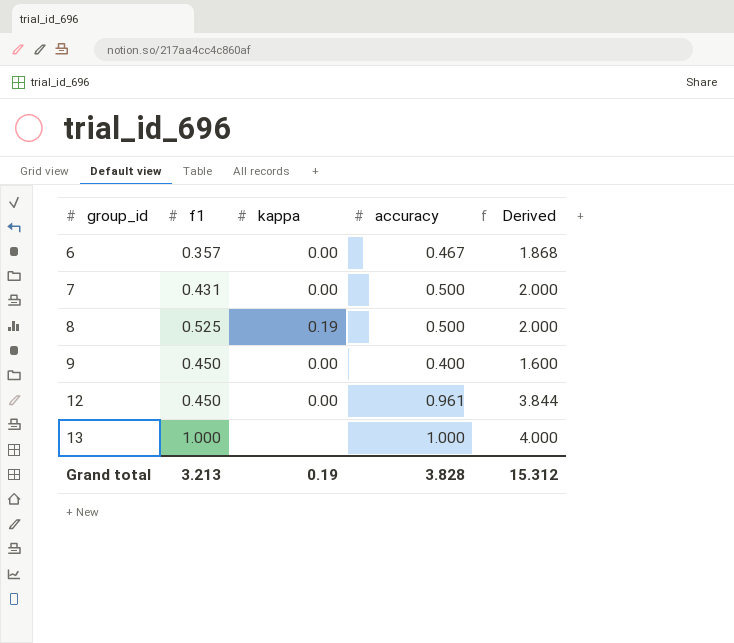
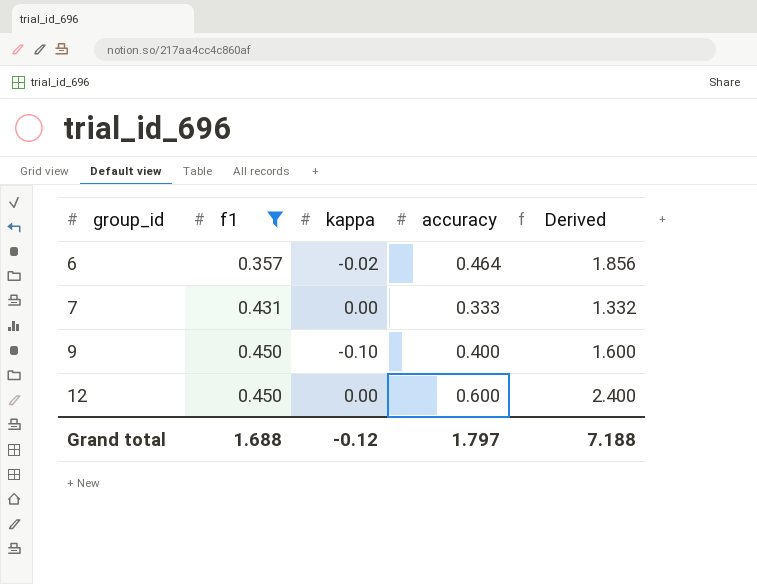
filter: none -> f1 <= 0.450
6 | kappa: 0.00 -> -0.02
6 | accuracy: 0.467 -> 0.464
6 | Derived: 1.868 -> 1.856
7 | accuracy: 0.500 -> 0.333
7 | Derived: 2.000 -> 1.332
9 | kappa: 0.00 -> -0.10
12 | accuracy: 0.961 -> 0.600
12 | Derived: 3.844 -> 2.400
Grand total | f1: 3.213 -> 1.688
Grand total | kappa: 0.19 -> -0.12
Grand total | accuracy: 3.828 -> 1.797
Grand total | Derived: 15.312 -> 7.188

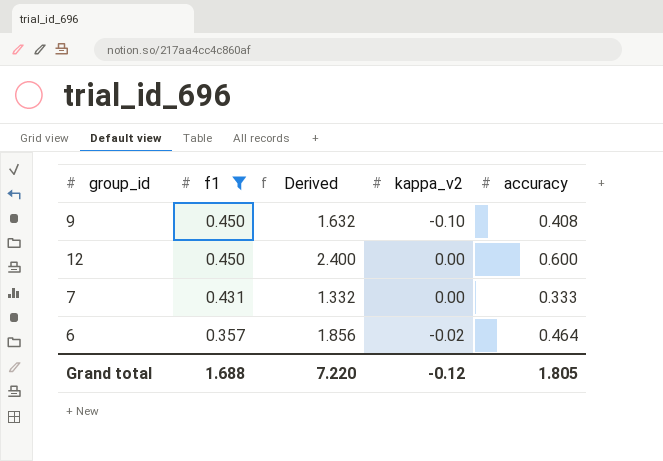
row order: group_id ascending -> f1 descending
column Derived | position: 5 -> 3
column name: kappa -> kappa_v2
9 | Derived: 1.600 -> 1.632
9 | accuracy: 0.400 -> 0.408
Grand total | Derived: 7.188 -> 7.220
Grand total | accuracy: 1.797 -> 1.805

